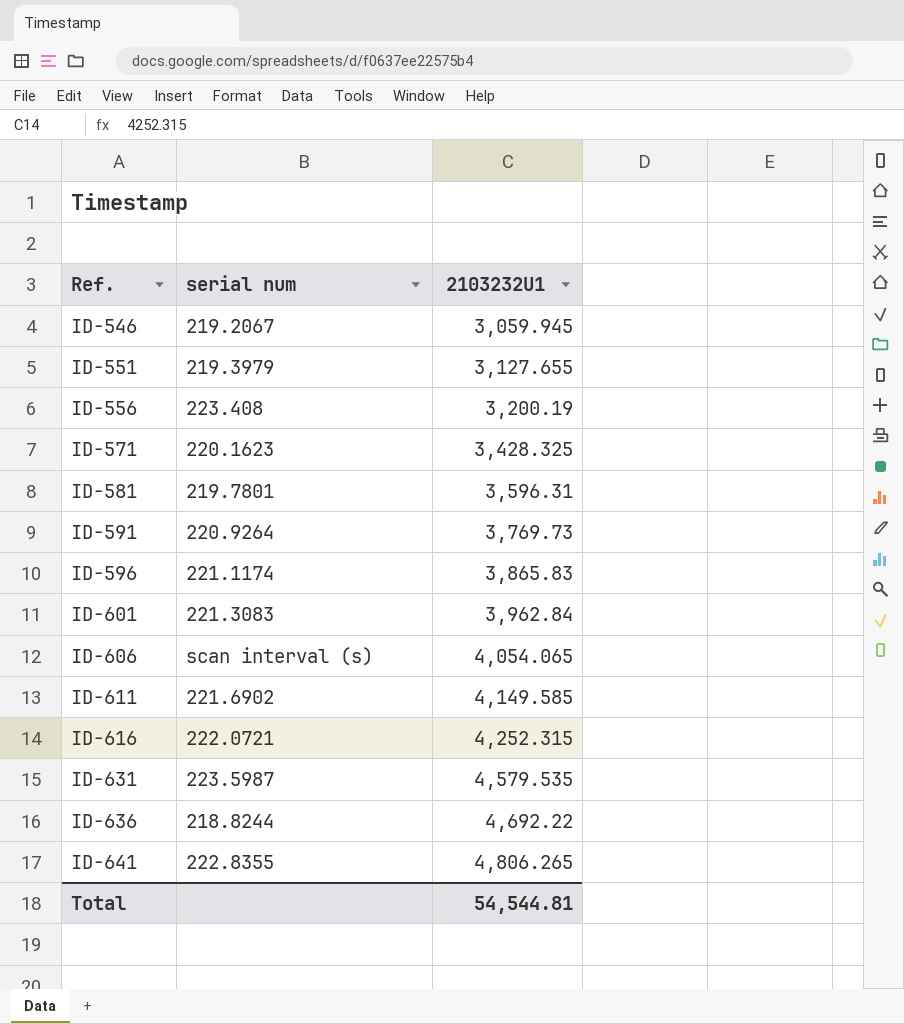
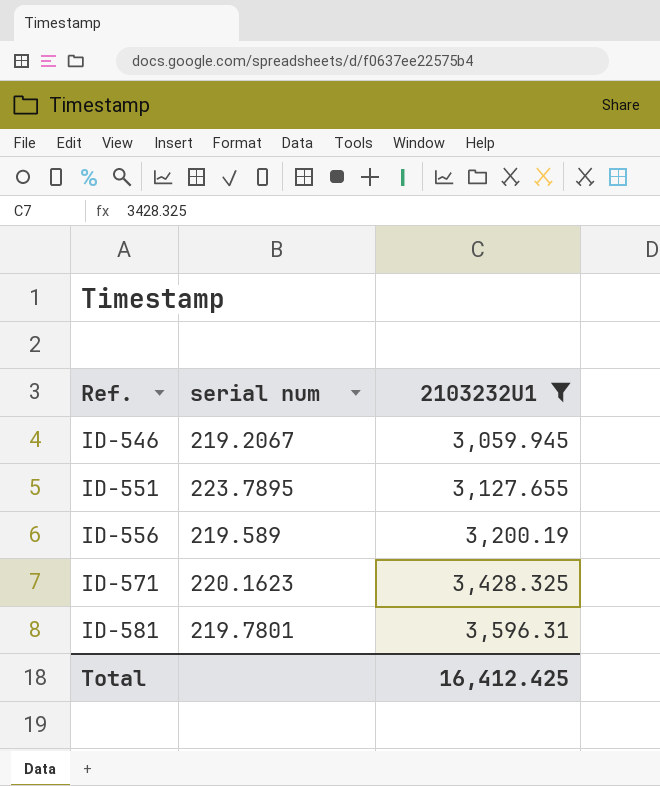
filter: none -> 2103232U1 <= 3,596.31
ID-551 | serial num: 219.3979 -> 223.7895
ID-556 | serial num: 223.408 -> 219.589
Total | 2103232U1: 54,544.81 -> 16,412.425

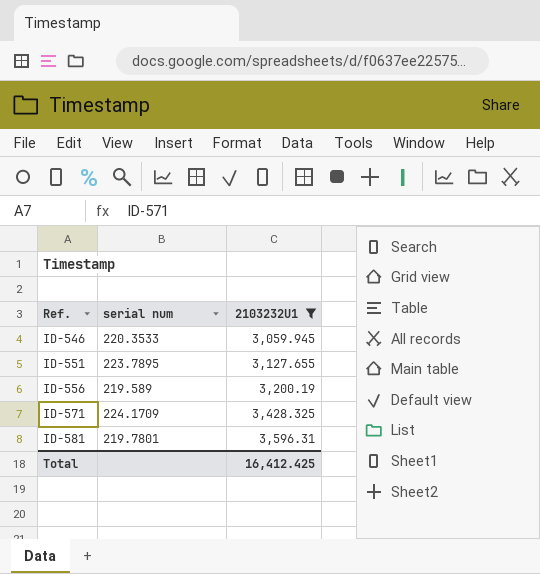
ID-546 | serial num: 219.2067 -> 220.3533
ID-571 | serial num: 220.1623 -> 224.1709

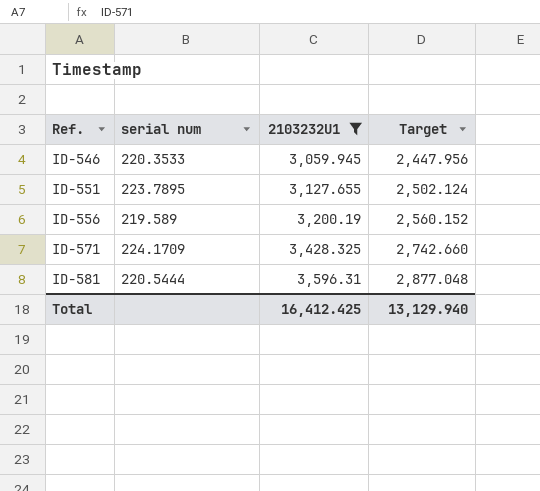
column Target | formula: none -> [2103232U1] * 0.8
ID-581 | serial num: 219.7801 -> 220.5444

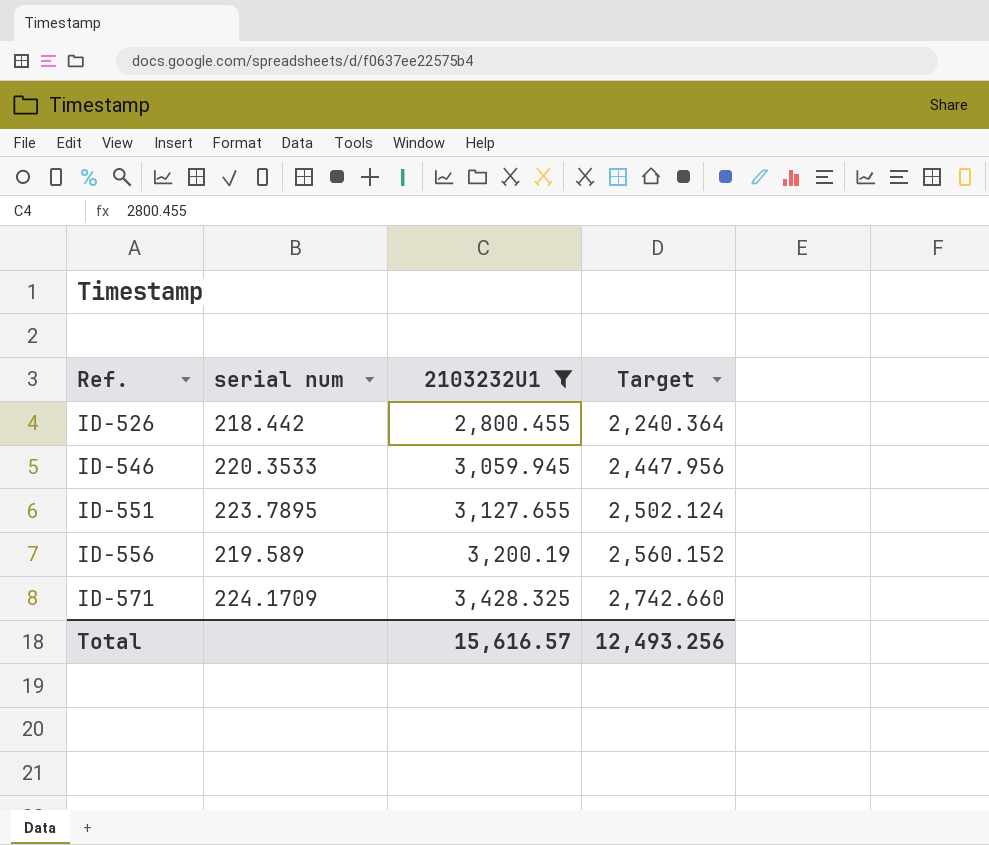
row ID-581: 220.5444 | 3,596.31 | 2,877.048 -> none
row ID-526: none -> 218.442 | 2,800.455 | 2,240.364
Total | 2103232U1: 16,412.425 -> 15,616.57
Total | Target: 13,129.940 -> 12,493.256

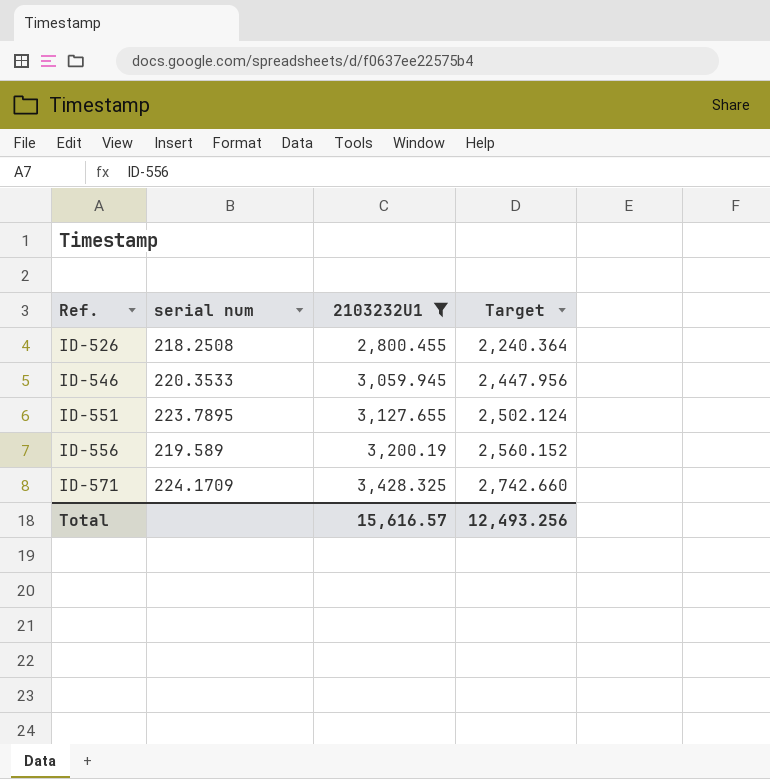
ID-526 | serial num: 218.442 -> 218.2508

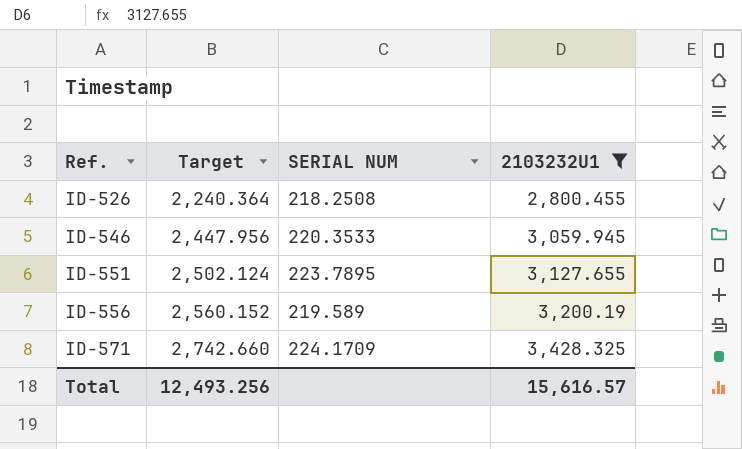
column Target | position: 4 -> 2
column name: serial num -> SERIAL NUM

